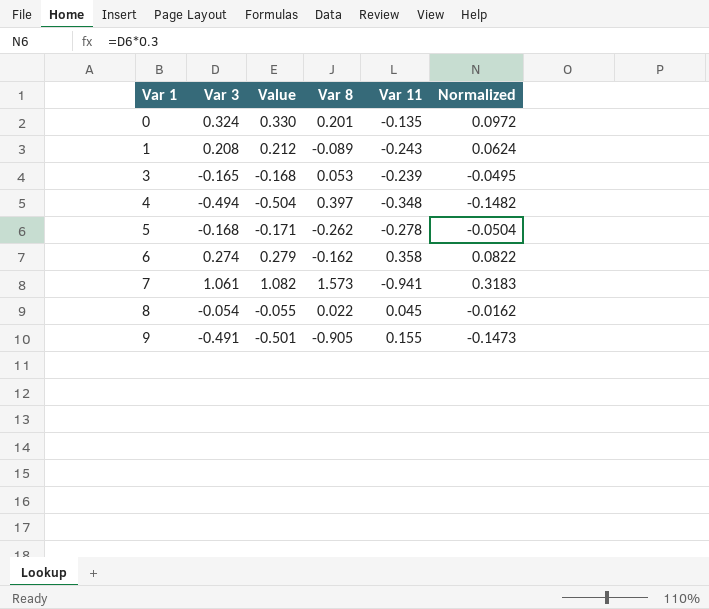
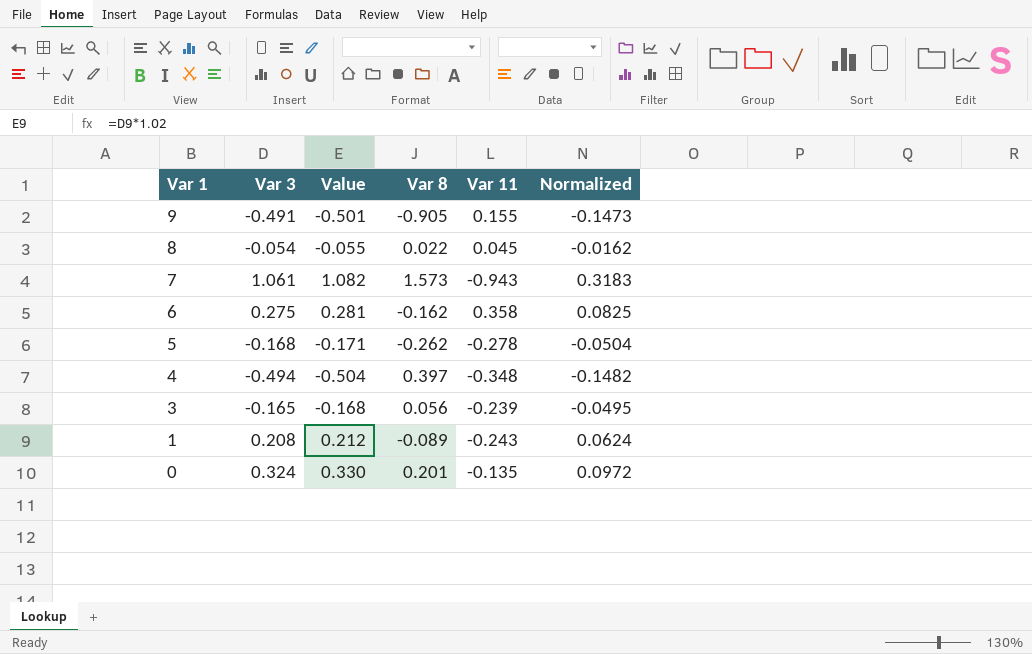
row order: Var 1 ascending -> Var 1 descending
7 | Var 11: -0.941 -> -0.943
6 | Var 3: 0.274 -> 0.275
6 | Value: 0.279 -> 0.281
6 | Normalized: 0.0822 -> 0.0825
3 | Var 8: 0.053 -> 0.056

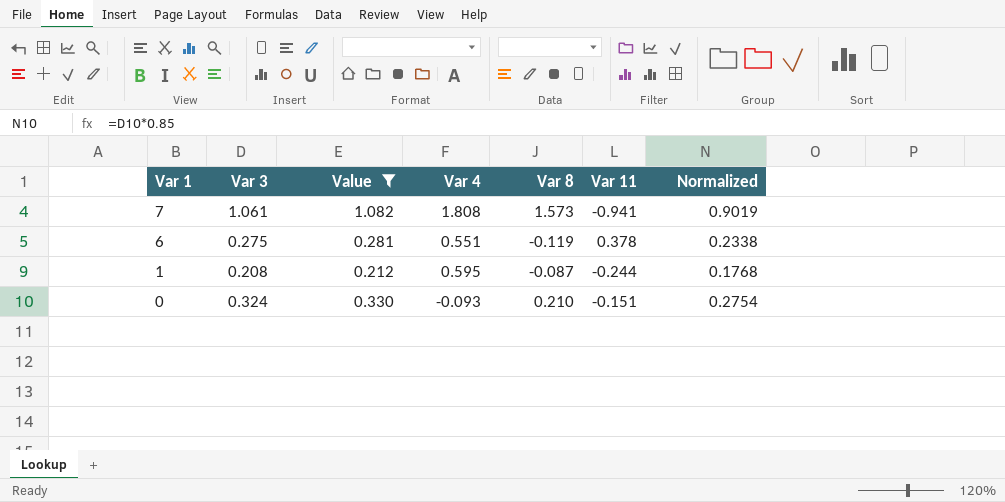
filter: none -> Value >= 0.212
column Var 4 | position: none -> 4
column Normalized | formula: [Var 3] * 0.3 -> [Var 3] * 0.85
7 | Var 11: -0.943 -> -0.941
6 | Var 8: -0.162 -> -0.119
6 | Var 11: 0.358 -> 0.378
1 | Var 8: -0.089 -> -0.087
1 | Var 11: -0.243 -> -0.244
0 | Var 8: 0.201 -> 0.210
0 | Var 11: -0.135 -> -0.151

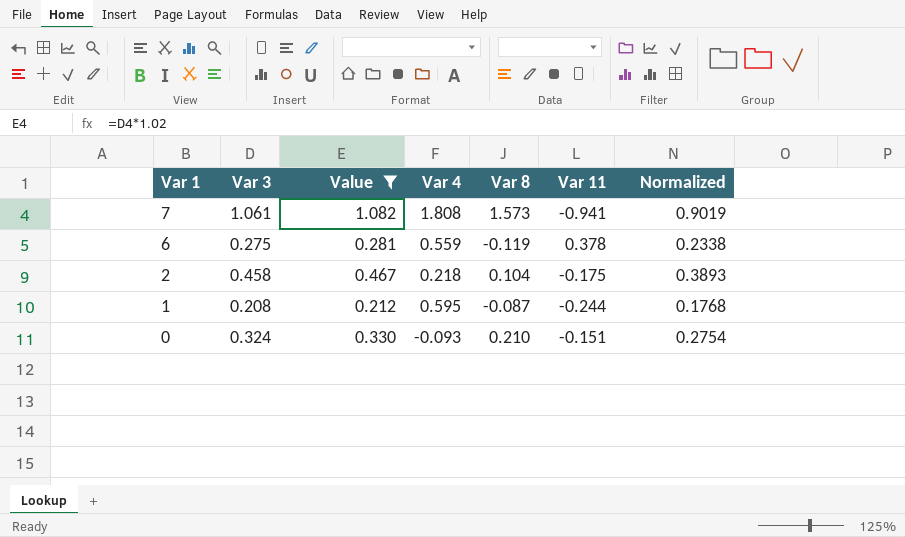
6 | Var 4: 0.551 -> 0.559
row 2: none -> 0.458 | 0.467 | 0.218 | 0.104 | -0.175 | 0.3893

